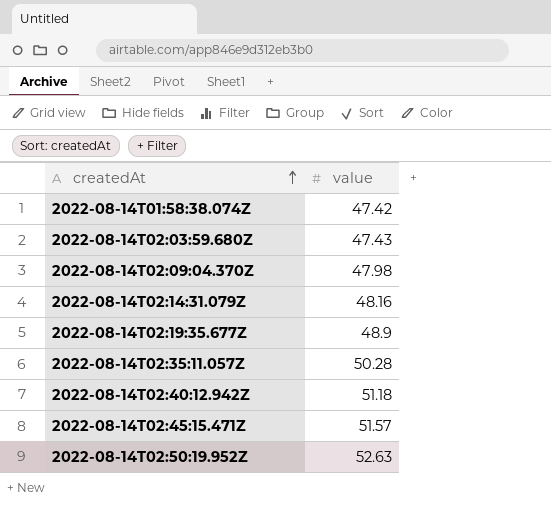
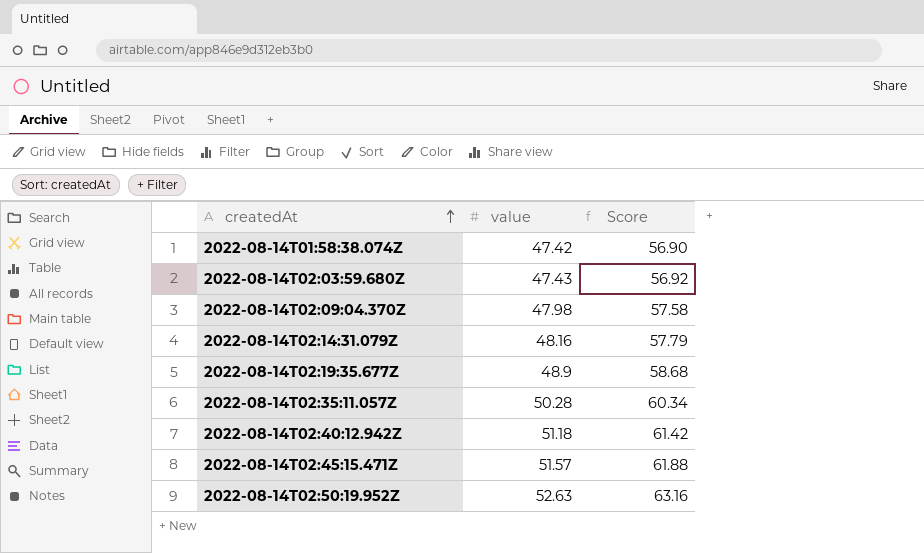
column Score | formula: none -> [value] * 1.2

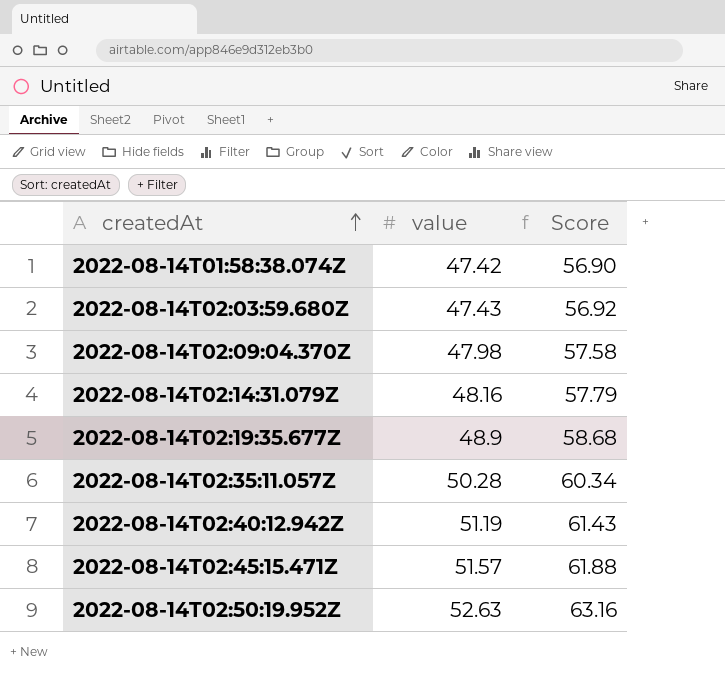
2022-08-14T02:40:12.942Z | value: 51.18 -> 51.19
2022-08-14T02:40:12.942Z | Score: 61.42 -> 61.43

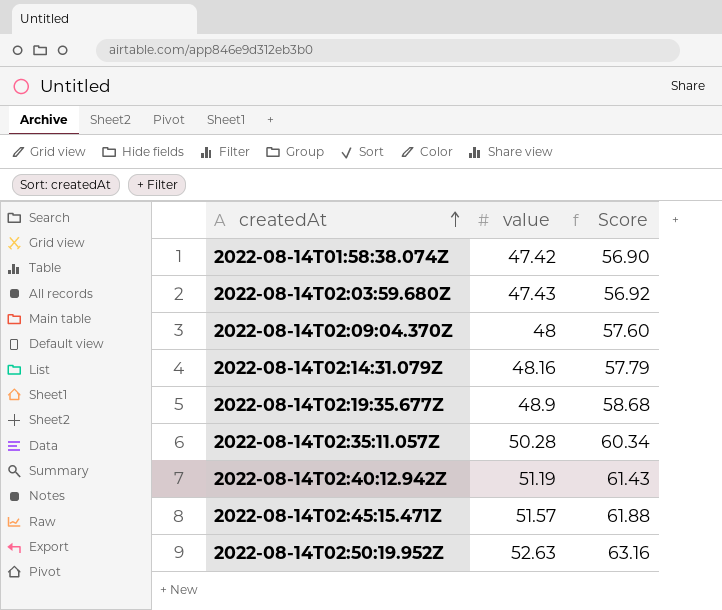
2022-08-14T02:09:04.370Z | value: 47.98 -> 48
2022-08-14T02:09:04.370Z | Score: 57.58 -> 57.60

